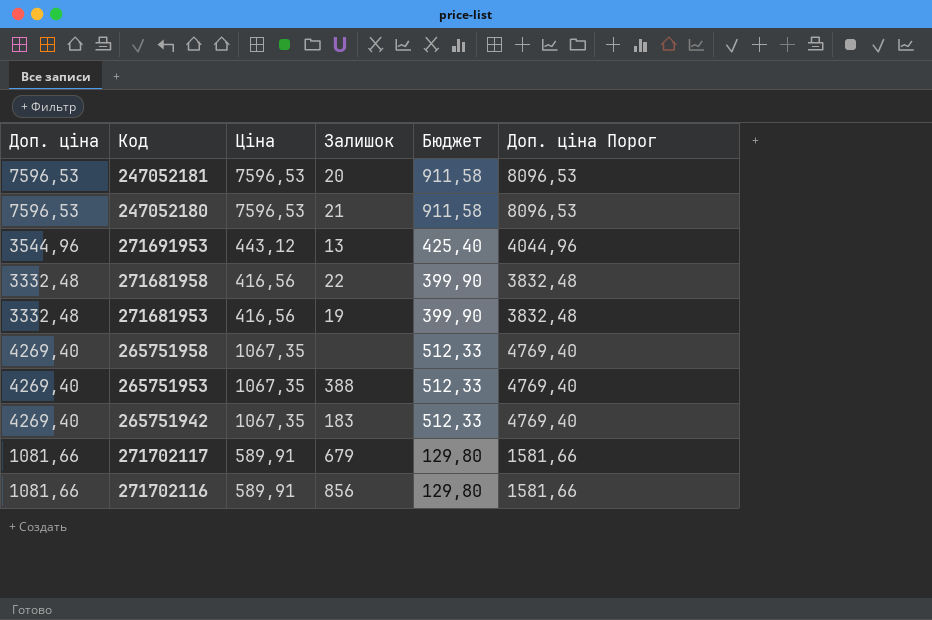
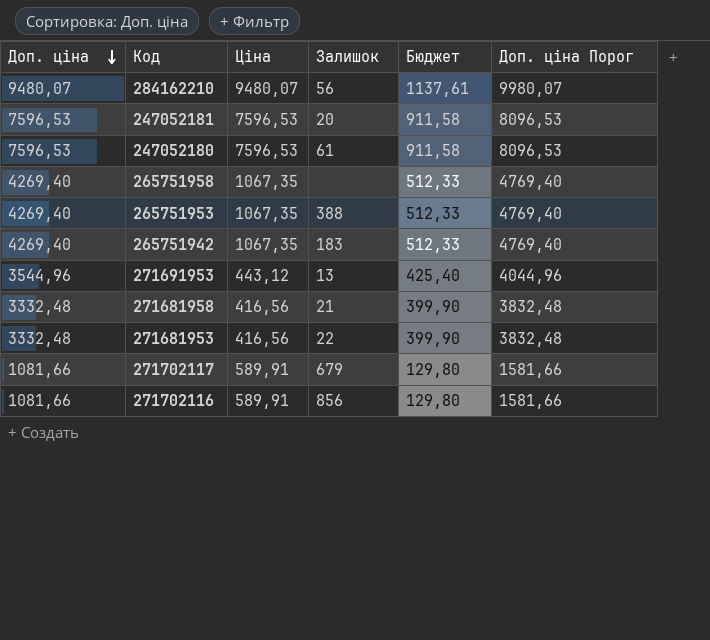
row order: none -> Доп. ціна descending
row 284162210: none -> 9480,07 | 9480,07 | 56 | 1137,61 | 9980,07
247052180 | Залишок: 21 -> 61
271681958 | Залишок: 22 -> 21
271681953 | Залишок: 19 -> 22

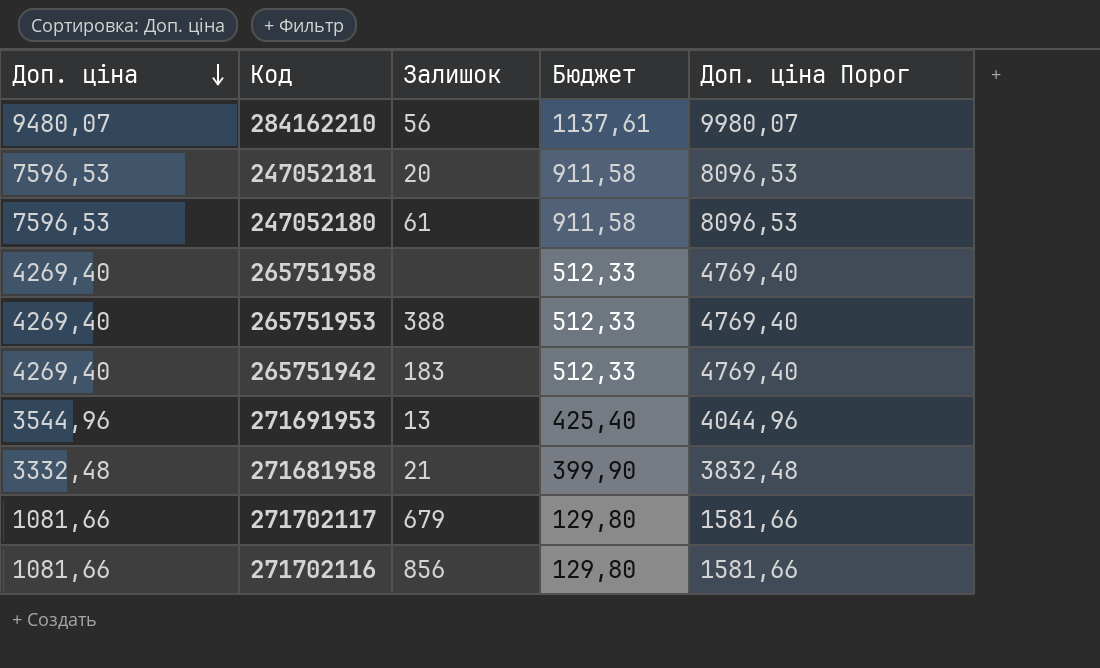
column Ціна | position: 3 -> none
row 271681953: 3332,48 | 416,56 | 22 | 399,90 | 3832,48 -> none

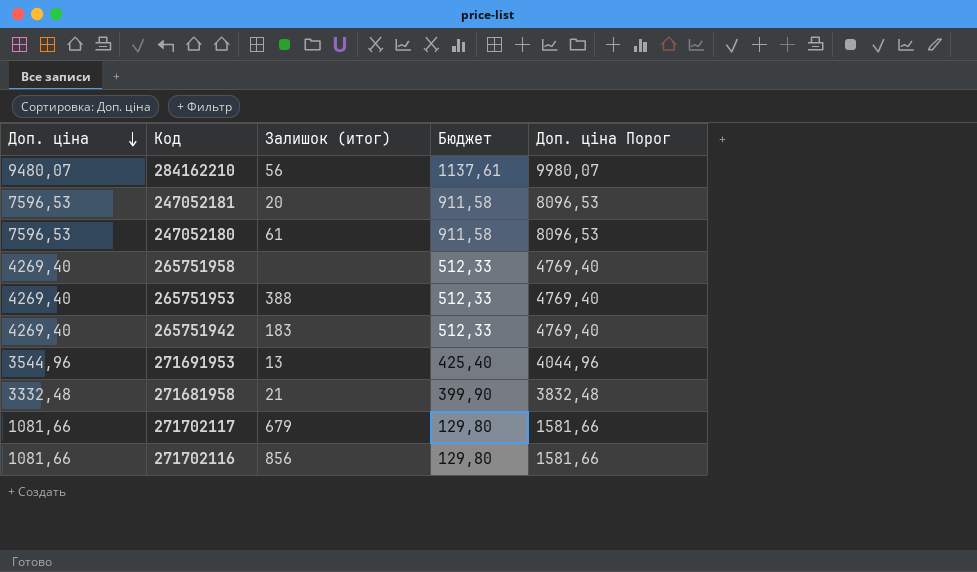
column name: Залишок -> Залишок (итог)

